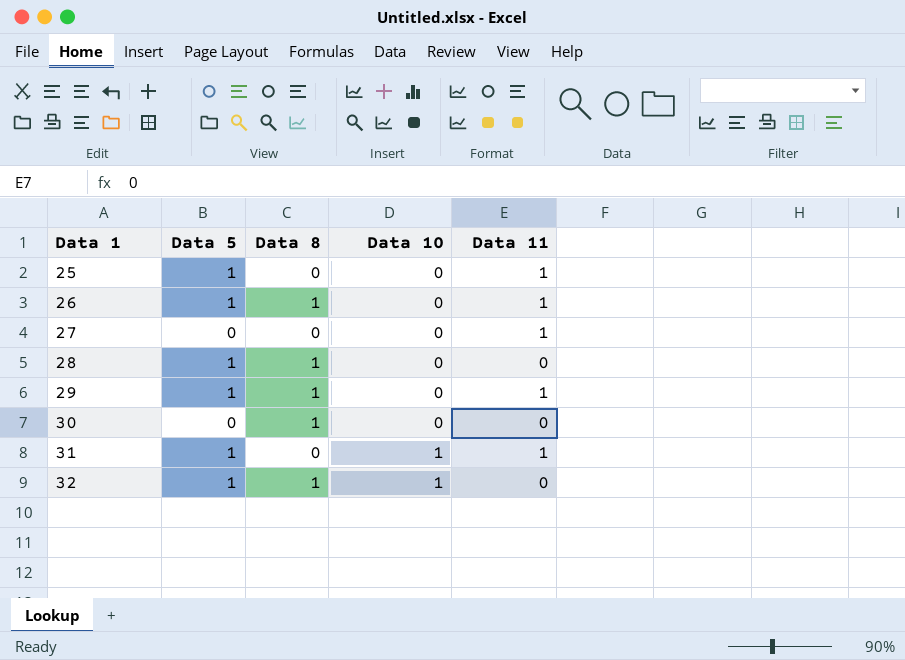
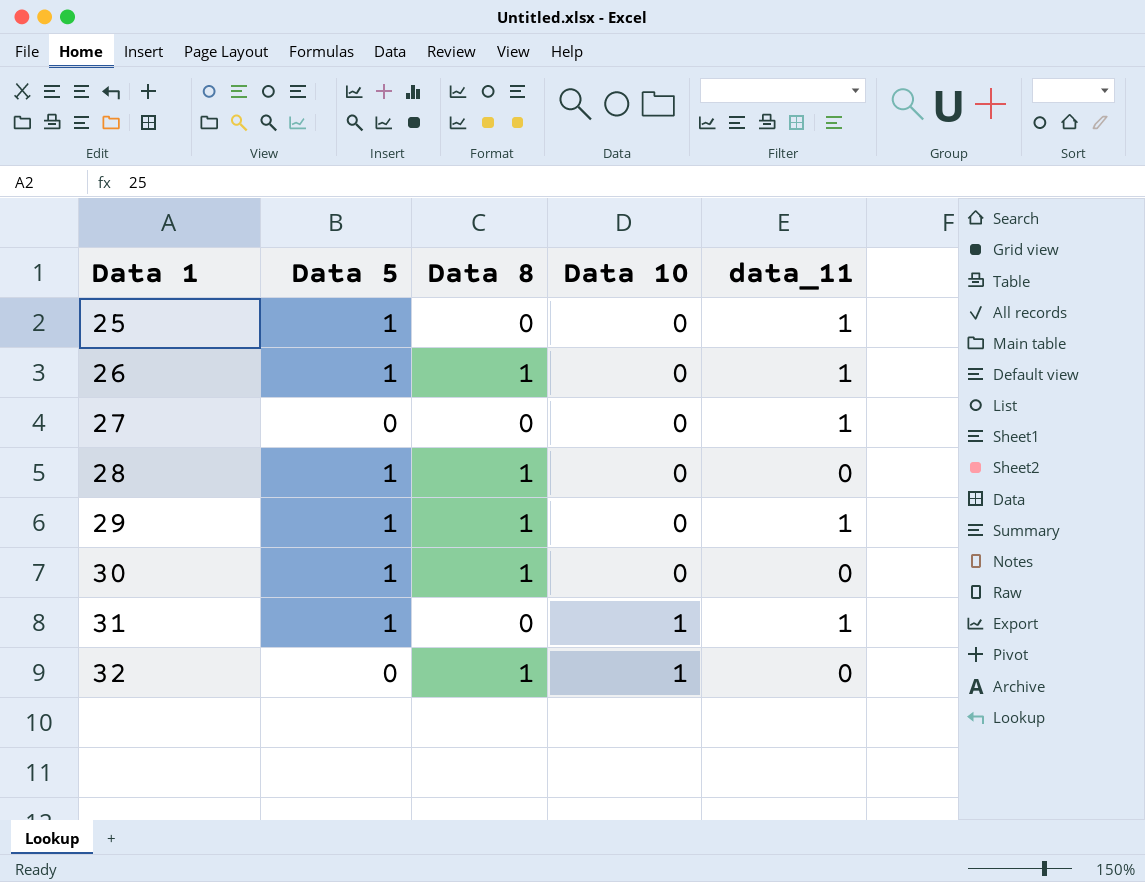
column name: Data 11 -> data_11
30 | Data 5: 0 -> 1
32 | Data 5: 1 -> 0

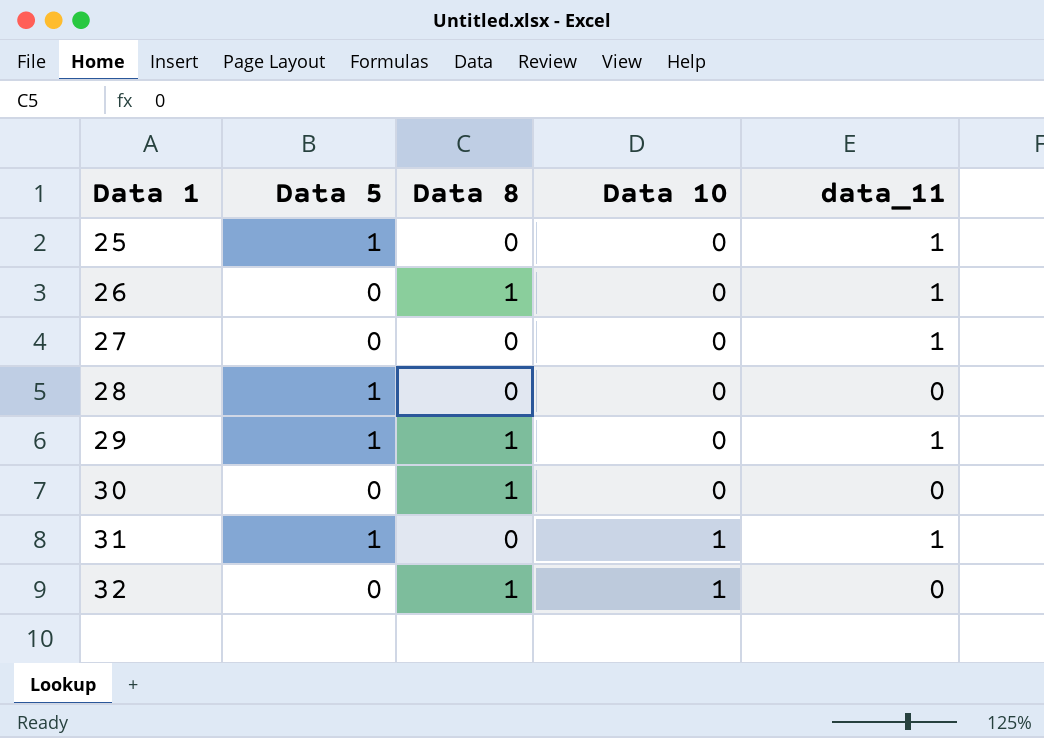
26 | Data 5: 1 -> 0
28 | Data 8: 1 -> 0
30 | Data 5: 1 -> 0

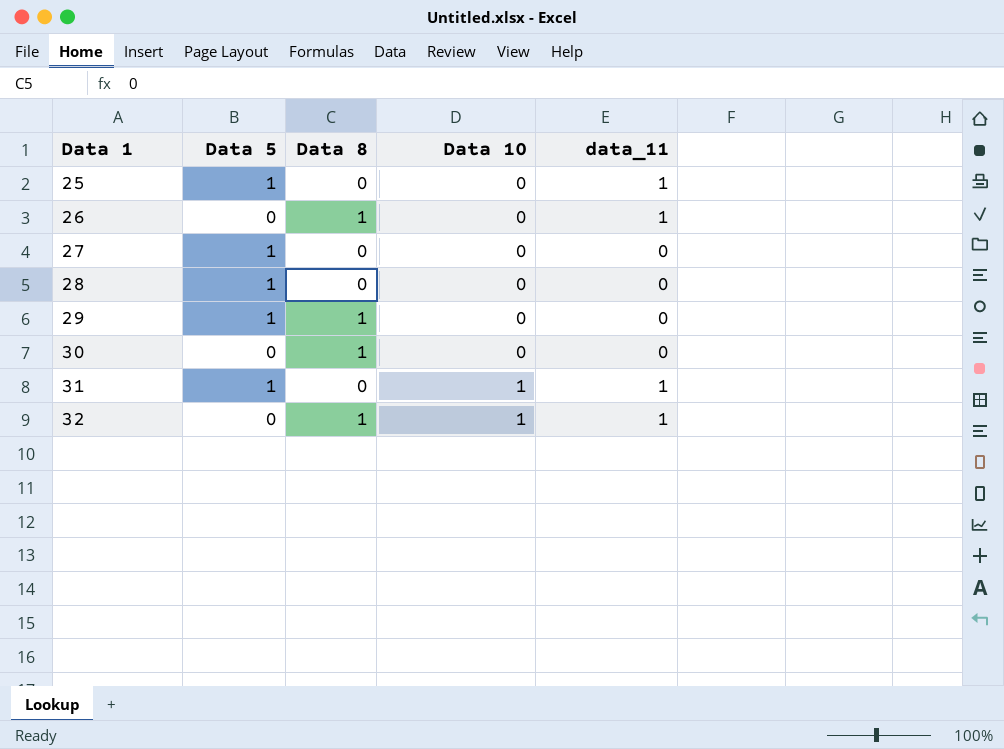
27 | Data 5: 0 -> 1
27 | data_11: 1 -> 0
29 | data_11: 1 -> 0
32 | data_11: 0 -> 1

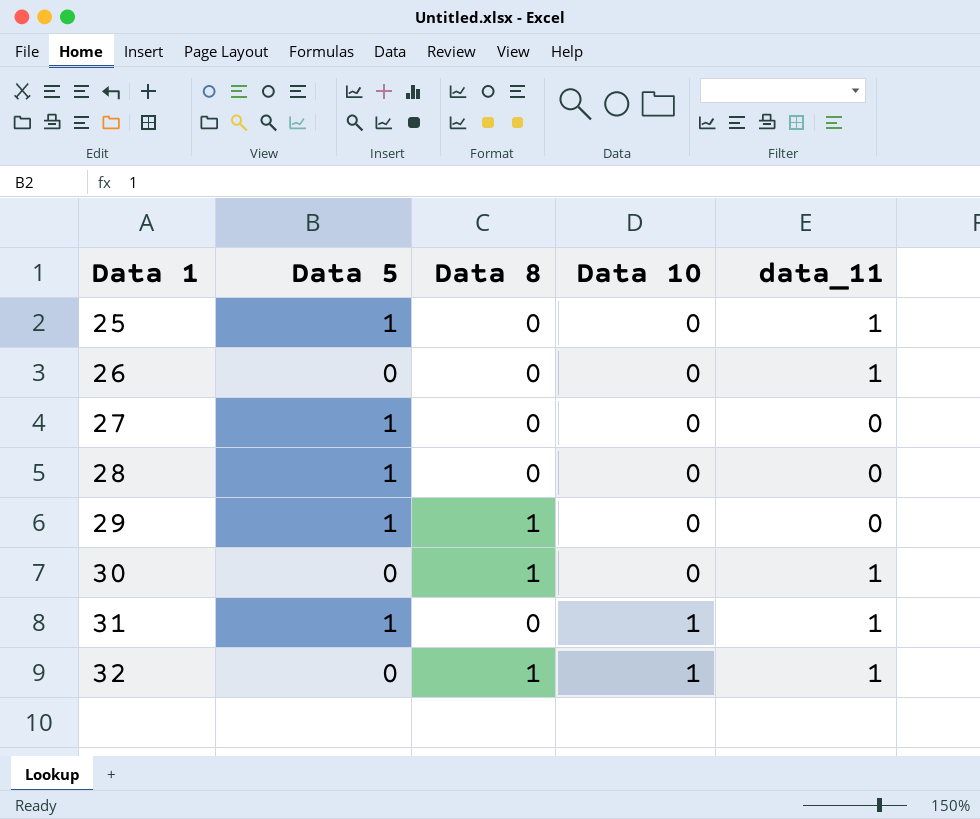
26 | Data 8: 1 -> 0
30 | data_11: 0 -> 1

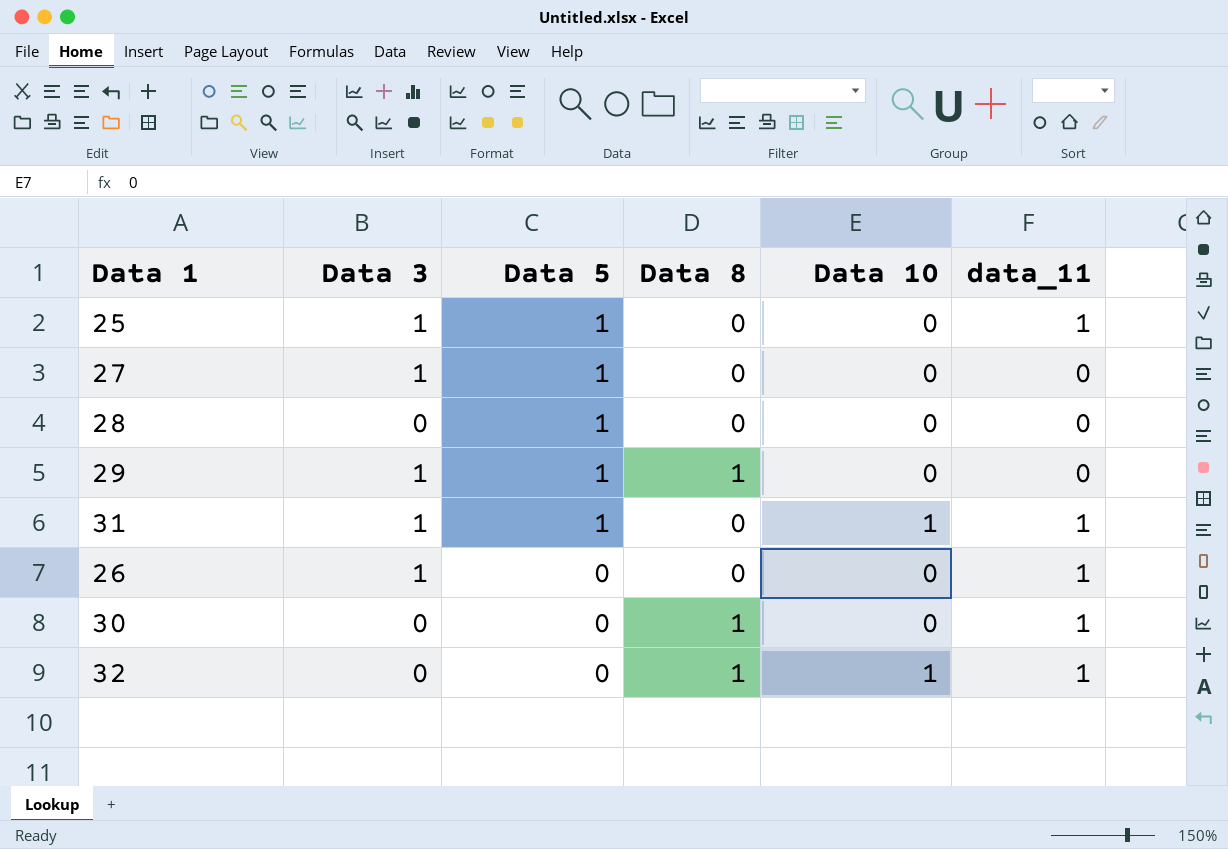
row order: Data 1 ascending -> Data 5 descending
column Data 3 | position: none -> 2

